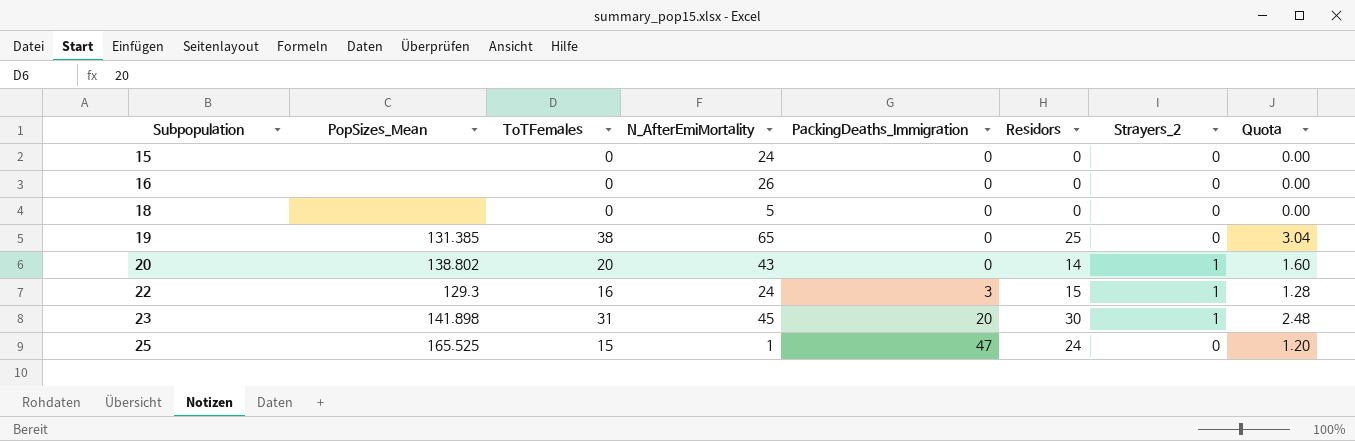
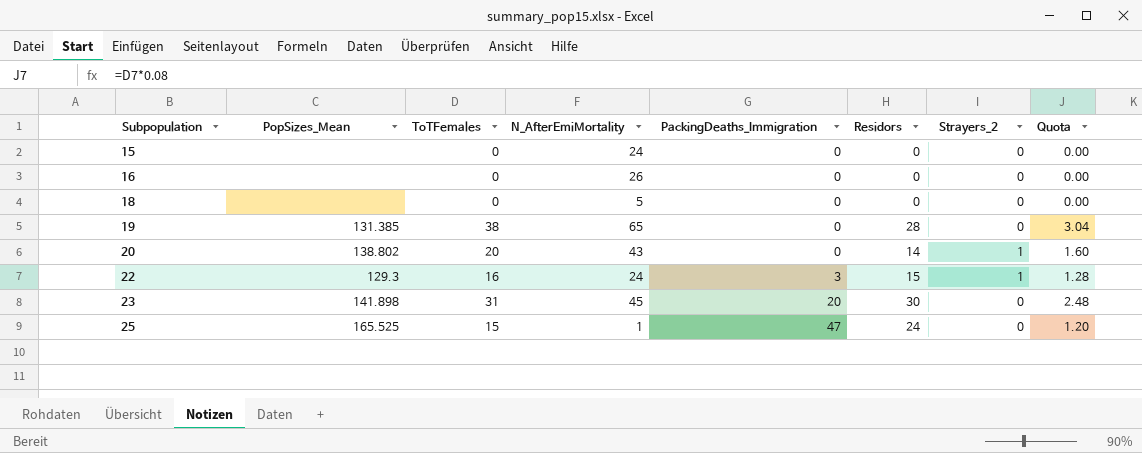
19 | Residors: 25 -> 28
23 | Strayers_2: 1 -> 0

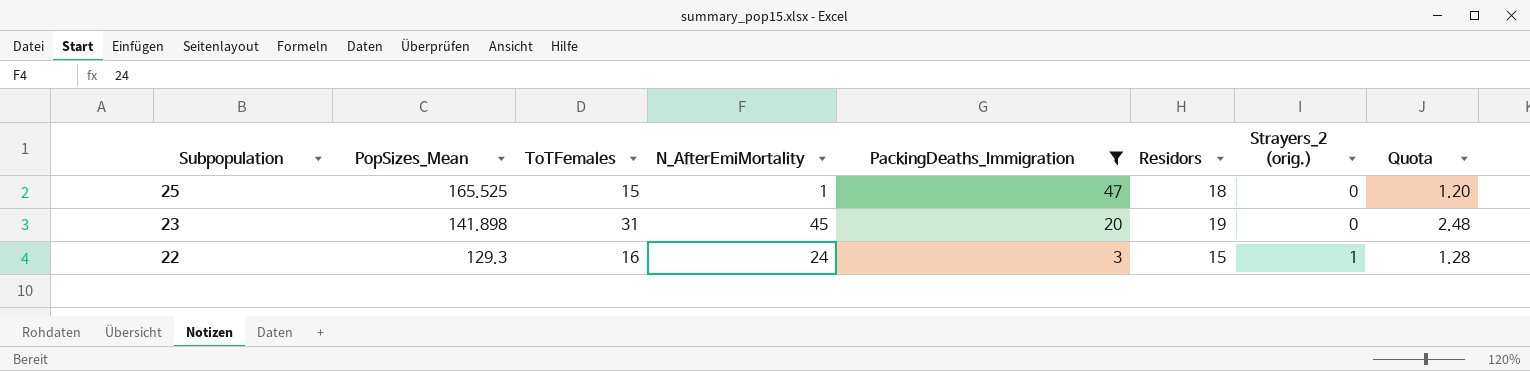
filter: none -> PackingDeaths_Immigration != 0
row order: Subpopulation ascending -> Subpopulation descending
column name: Strayers_2 -> Strayers_2 (orig.)
25 | Residors: 24 -> 18
23 | Residors: 30 -> 19

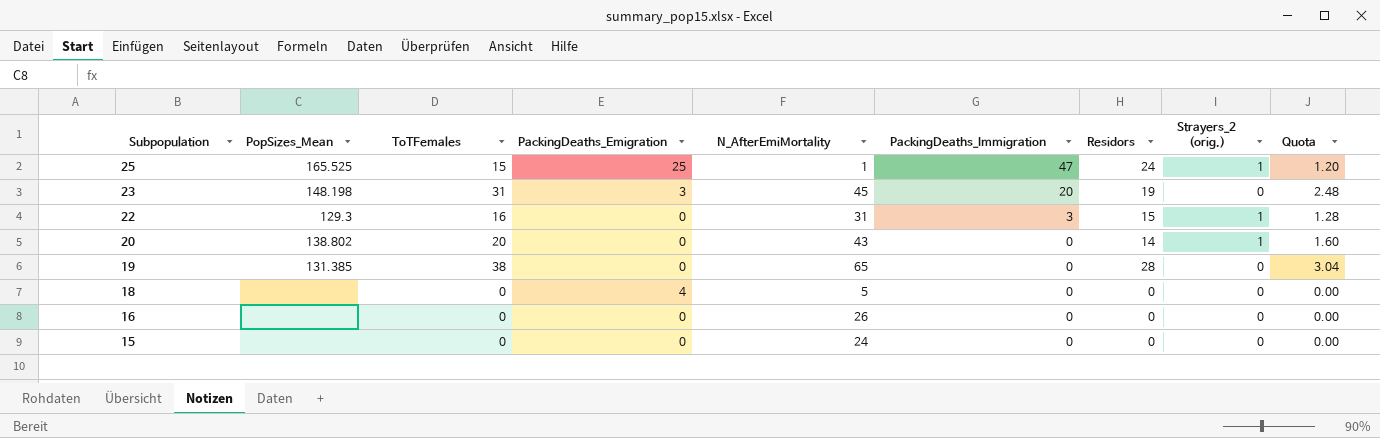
filter: PackingDeaths_Immigration != 0 -> none
column PackingDeaths_Emigration | position: none -> 4
25 | Residors: 18 -> 24
25 | Strayers_2 (orig.): 0 -> 1
23 | PopSizes_Mean: 141.898 -> 148.198
22 | N_AfterEmiMortality: 24 -> 31

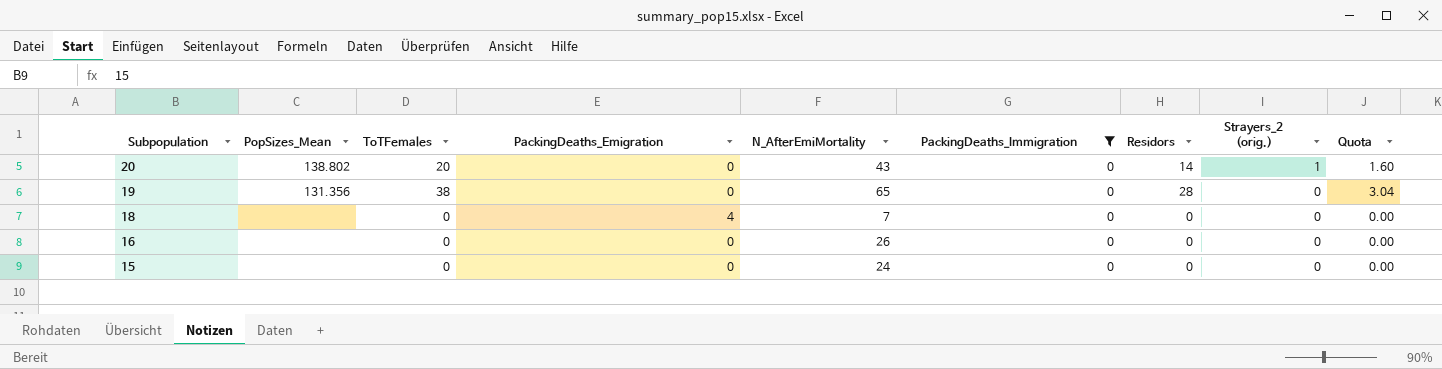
filter: none -> PackingDeaths_Immigration = 0
19 | PopSizes_Mean: 131.385 -> 131.356
18 | N_AfterEmiMortality: 5 -> 7

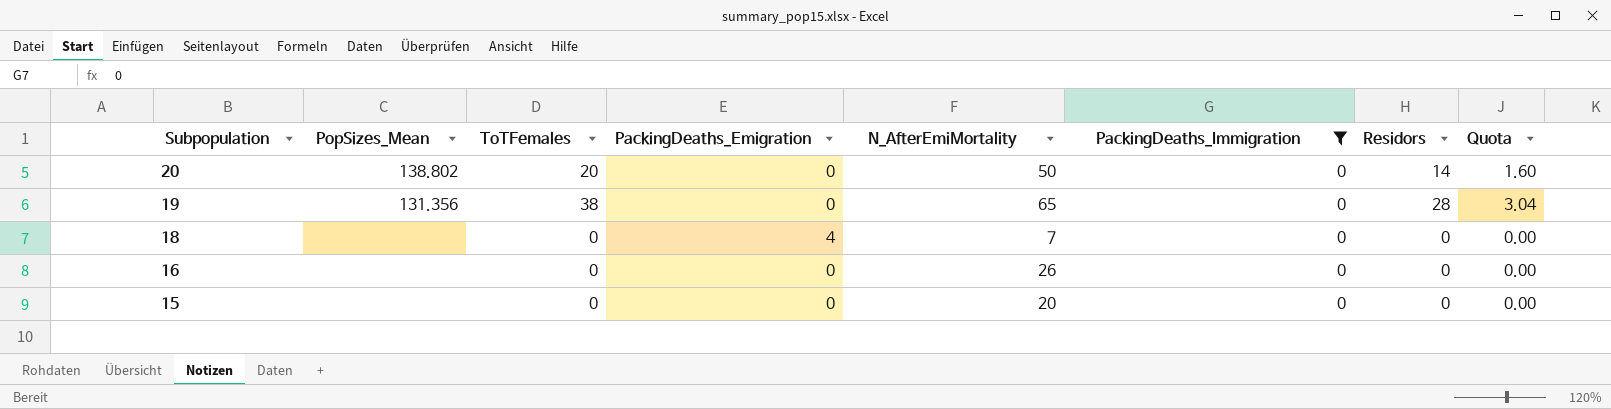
column Strayers_2 (orig.) | position: 8 -> none
20 | N_AfterEmiMortality: 43 -> 50
15 | N_AfterEmiMortality: 24 -> 20

